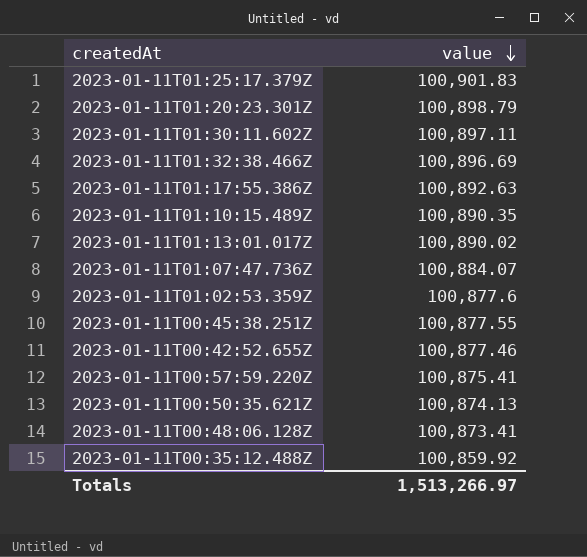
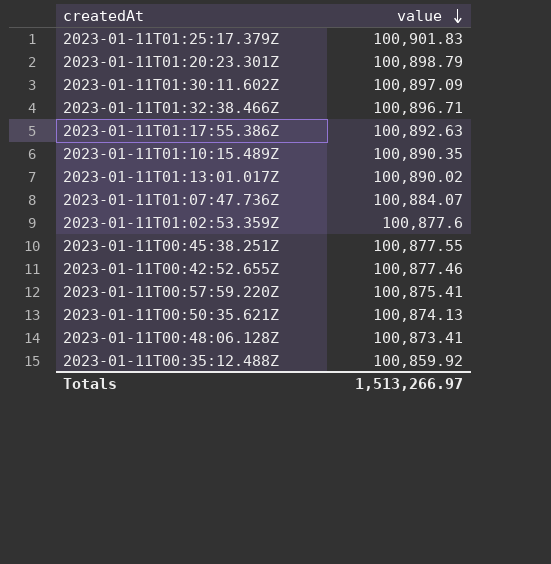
2023-01-11T01:30:11.602Z | value: 100,897.11 -> 100,897.09
2023-01-11T01:32:38.466Z | value: 100,896.69 -> 100,896.71

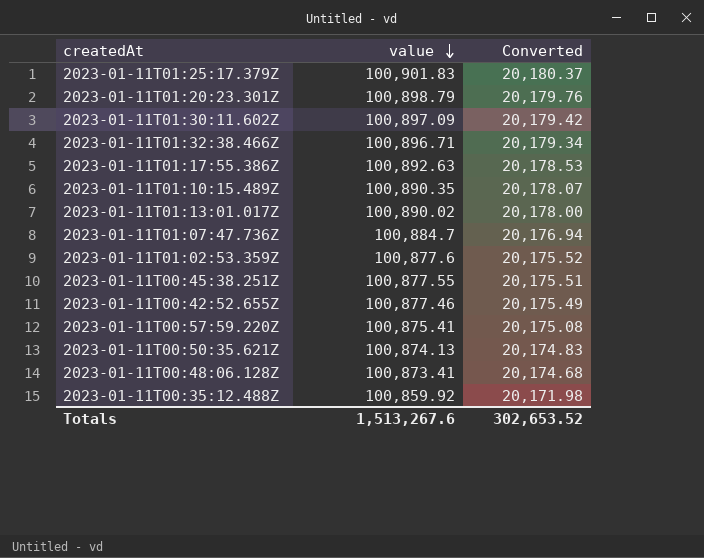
column Converted | formula: none -> [value] * 0.2
2023-01-11T01:07:47.736Z | value: 100,884.07 -> 100,884.7
Totals | value: 1,513,266.97 -> 1,513,267.6

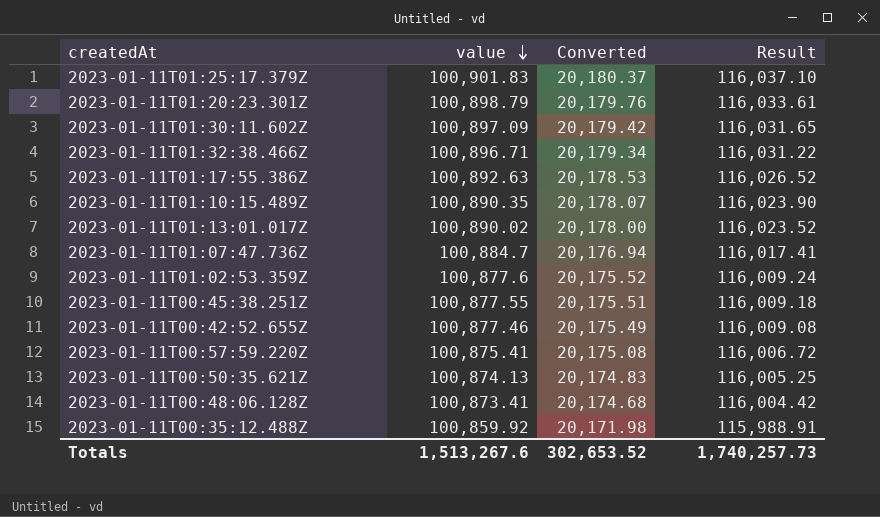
column Result | formula: none -> [value] * 1.15

